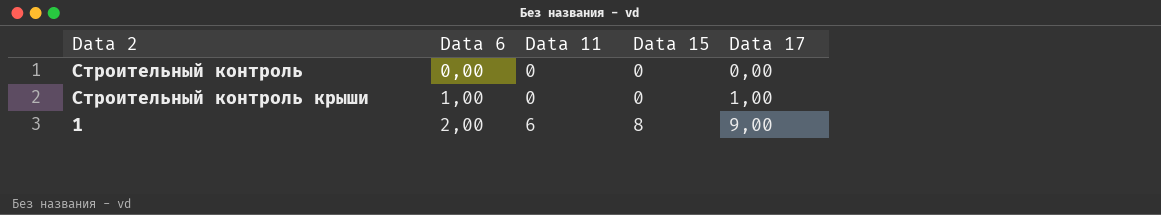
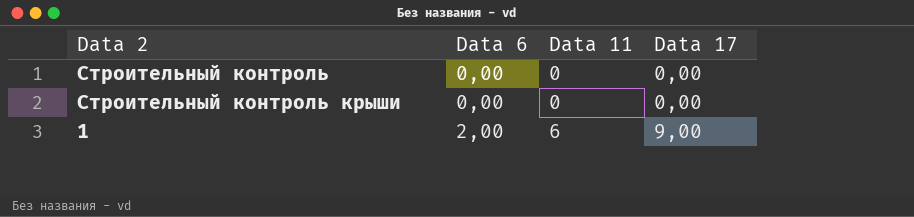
column Data 15 | position: 4 -> none
Строительный контроль крыши | Data 6: 1,00 -> 0,00
Строительный контроль крыши | Data 17: 1,00 -> 0,00

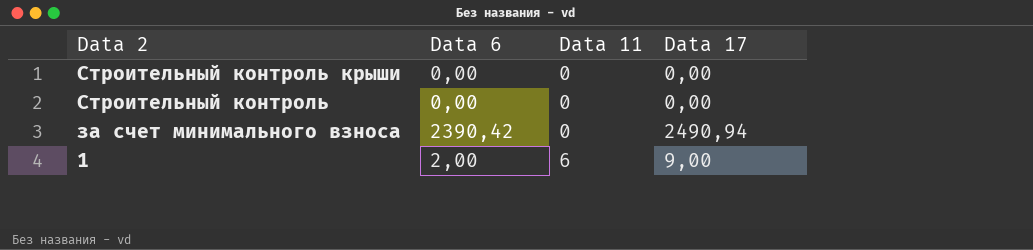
row order: Data 6 ascending -> Data 2 descending
row за счет минимального взноса: none -> 2390,42 | 0 | 2490,94

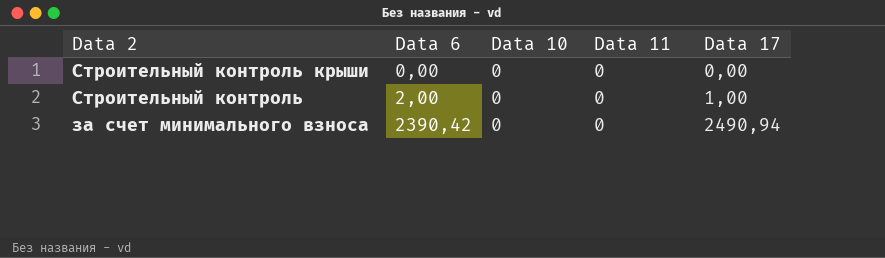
column Data 10 | position: none -> 3
row 1: 2,00 | 6 | 9,00 -> none
Строительный контроль | Data 6: 0,00 -> 2,00
Строительный контроль | Data 17: 0,00 -> 1,00

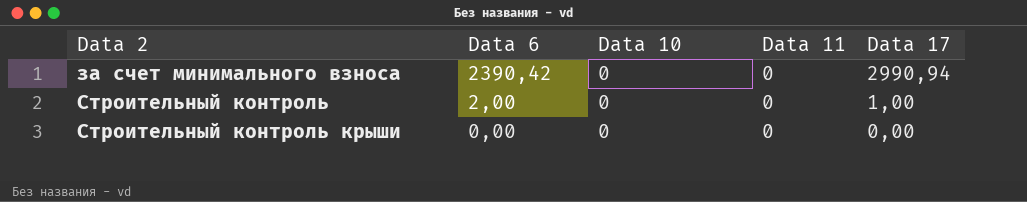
row order: Data 2 descending -> Data 2 ascending
за счет минимального взноса | Data 17: 2490,94 -> 2990,94

